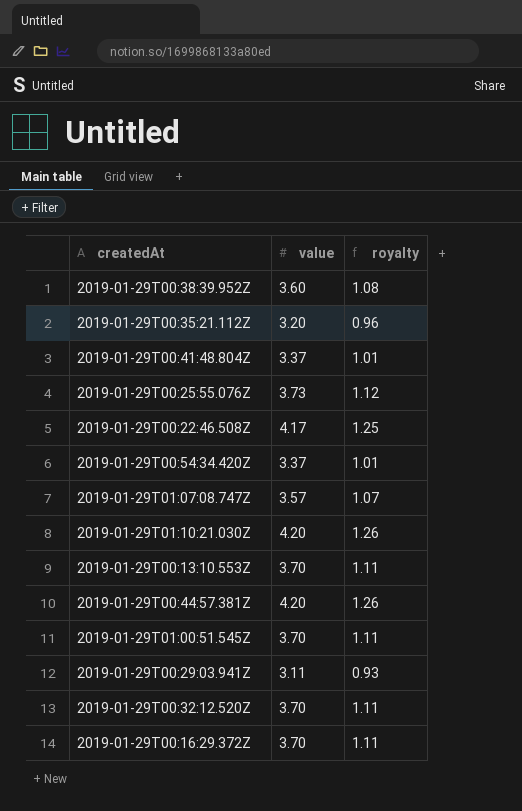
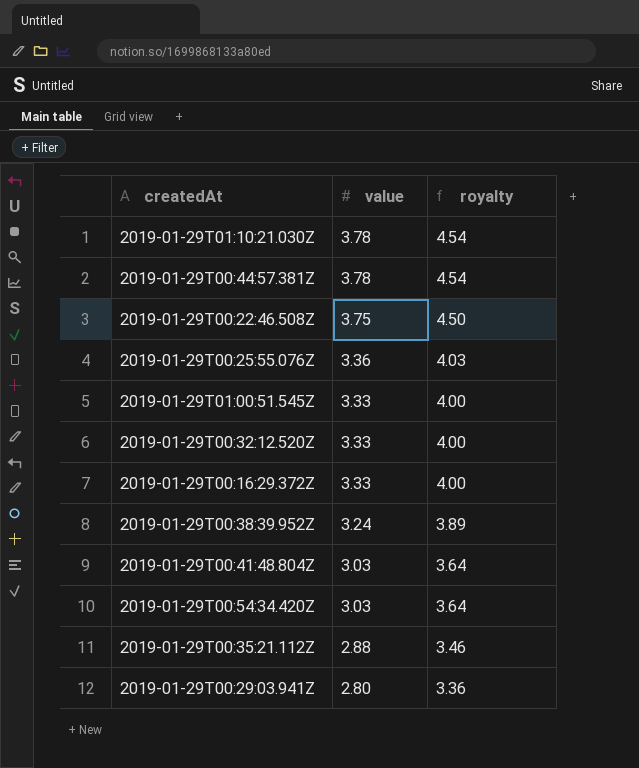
row order: none -> value descending
column royalty | formula: [value] * 0.3 -> [value] * 1.2
row 2019-01-29T01:07:08.747Z: 3.57 | 1.07 -> none
row 2019-01-29T00:13:10.553Z: 3.70 | 1.11 -> none
2019-01-29T01:10:21.030Z | value: 4.20 -> 3.78
2019-01-29T00:44:57.381Z | value: 4.20 -> 3.78
2019-01-29T00:22:46.508Z | value: 4.17 -> 3.75
2019-01-29T00:25:55.076Z | value: 3.73 -> 3.36
2019-01-29T01:00:51.545Z | value: 3.70 -> 3.33
2019-01-29T00:32:12.520Z | value: 3.70 -> 3.33
2019-01-29T00:16:29.372Z | value: 3.70 -> 3.33
2019-01-29T00:38:39.952Z | value: 3.60 -> 3.24
2019-01-29T00:41:48.804Z | value: 3.37 -> 3.03
2019-01-29T00:54:34.420Z | value: 3.37 -> 3.03
2019-01-29T00:35:21.112Z | value: 3.20 -> 2.88
2019-01-29T00:29:03.941Z | value: 3.11 -> 2.80

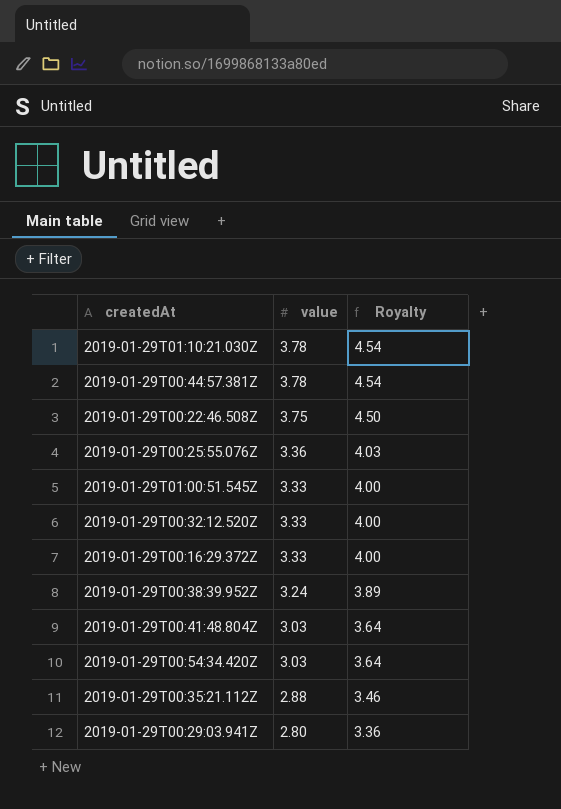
column name: royalty -> Royalty

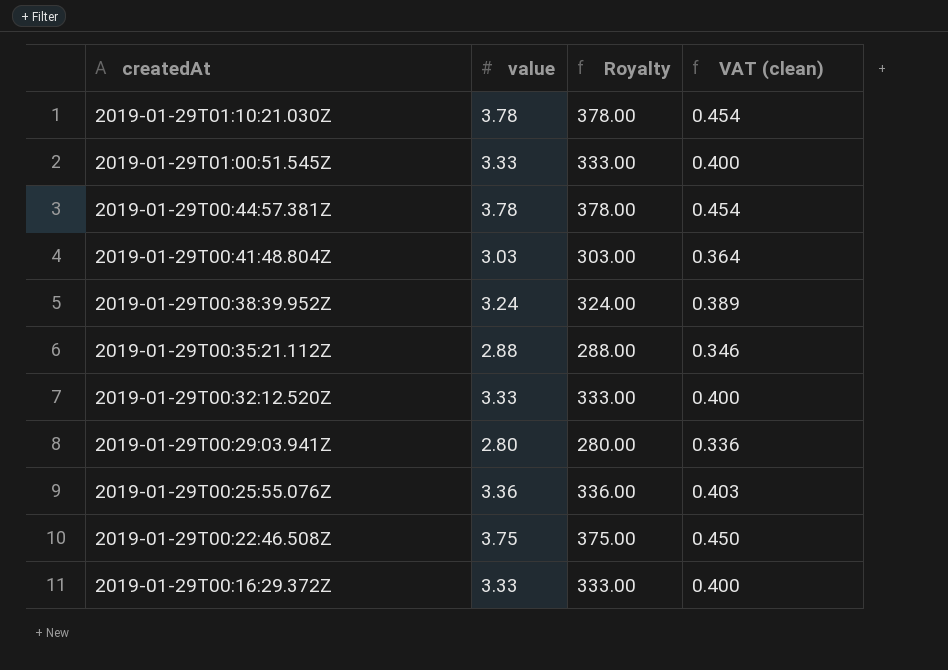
row order: value descending -> createdAt descending
column Royalty | formula: [value] * 1.2 -> [value] * 100
column VAT (clean) | formula: none -> [value] * 0.12
row 2019-01-29T00:54:34.420Z: 3.03 | 3.64 -> none

